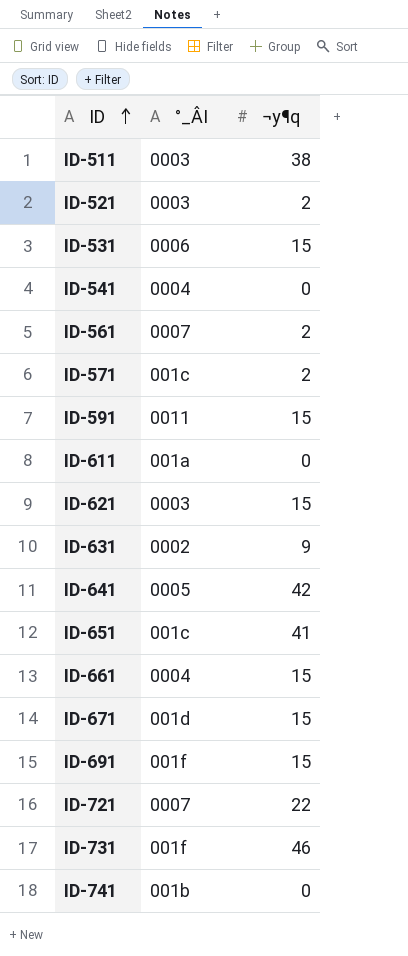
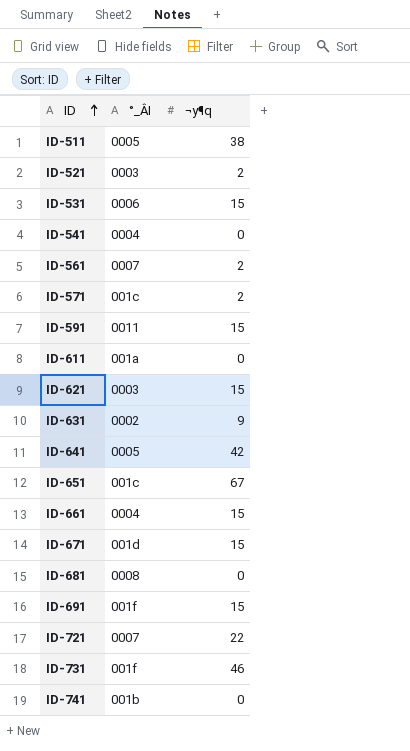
ID-511 | °_ÂI: 0003 -> 0005
ID-651 | ¬y¶q: 41 -> 67
row ID-681: none -> 0008 | 0

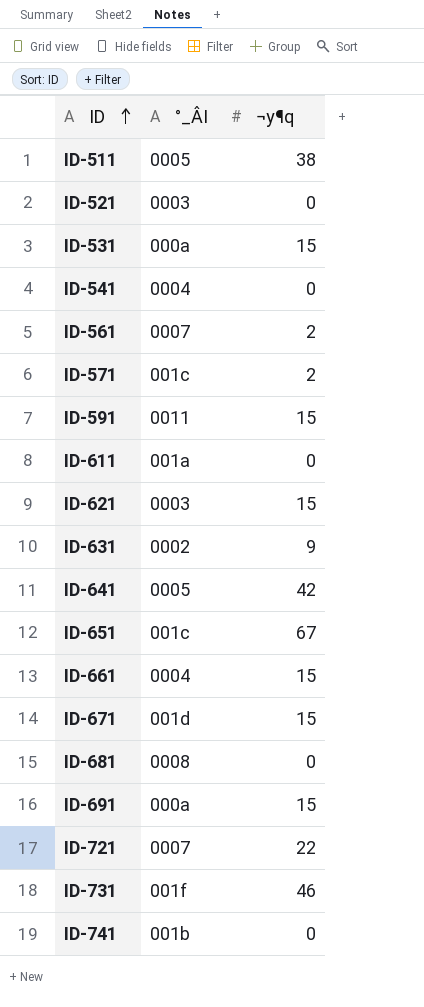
ID-521 | ¬y¶q: 2 -> 0
ID-531 | °_ÂI: 0006 -> 000a
ID-691 | °_ÂI: 001f -> 000a

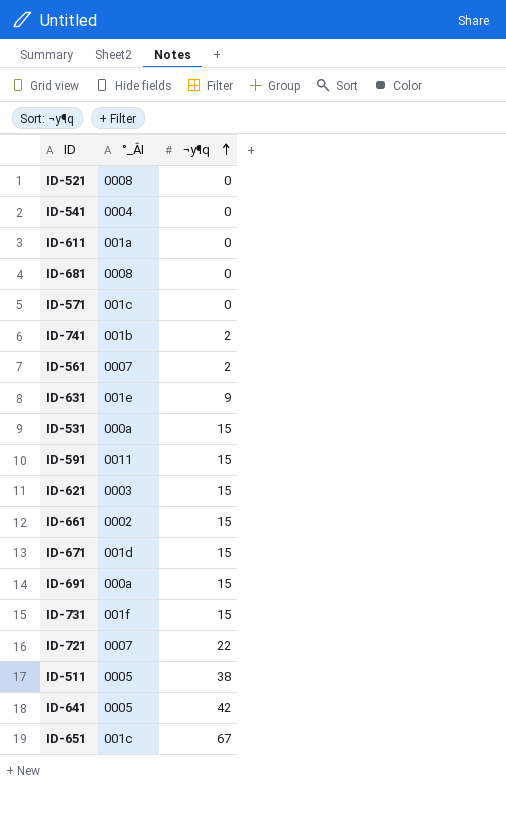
row order: ID ascending -> ¬y¶q ascending
ID-521 | °_ÂI: 0003 -> 0008
ID-571 | ¬y¶q: 2 -> 0
ID-741 | ¬y¶q: 0 -> 2
ID-631 | °_ÂI: 0002 -> 001e
ID-661 | °_ÂI: 0004 -> 0002
ID-731 | ¬y¶q: 46 -> 15

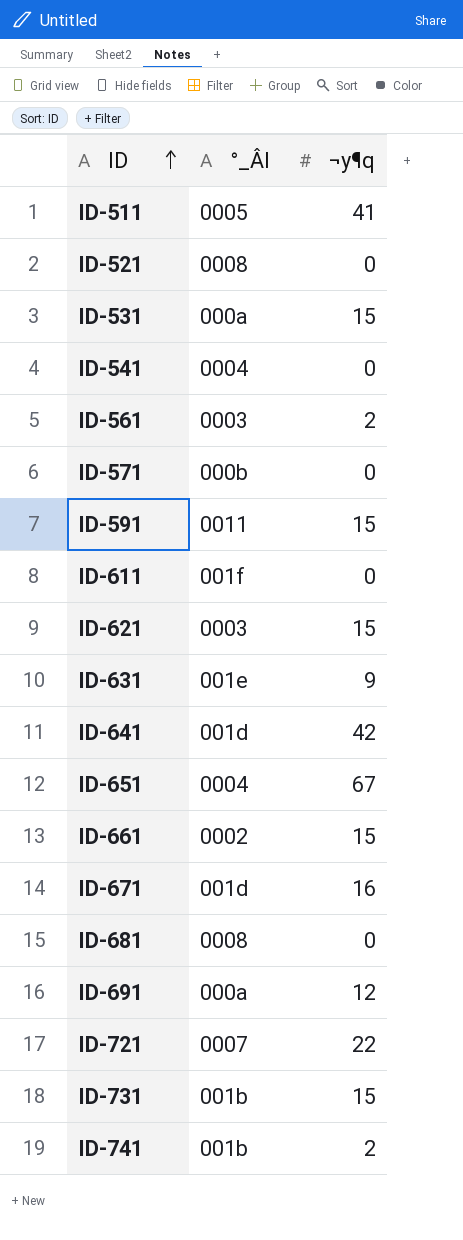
row order: ¬y¶q ascending -> ID ascending
ID-511 | ¬y¶q: 38 -> 41
ID-561 | °_ÂI: 0007 -> 0003
ID-571 | °_ÂI: 001c -> 000b
ID-611 | °_ÂI: 001a -> 001f
ID-641 | °_ÂI: 0005 -> 001d
ID-651 | °_ÂI: 001c -> 0004
ID-671 | ¬y¶q: 15 -> 16
ID-691 | ¬y¶q: 15 -> 12
ID-731 | °_ÂI: 001f -> 001b

